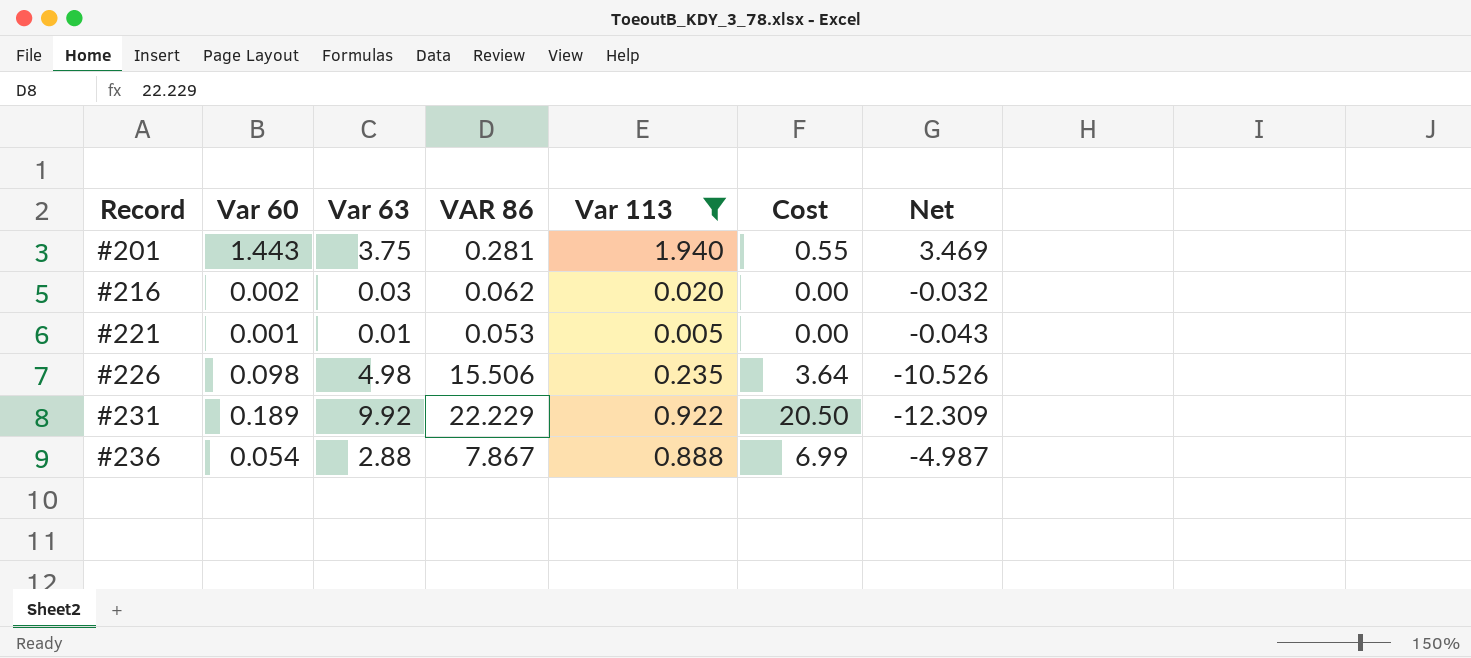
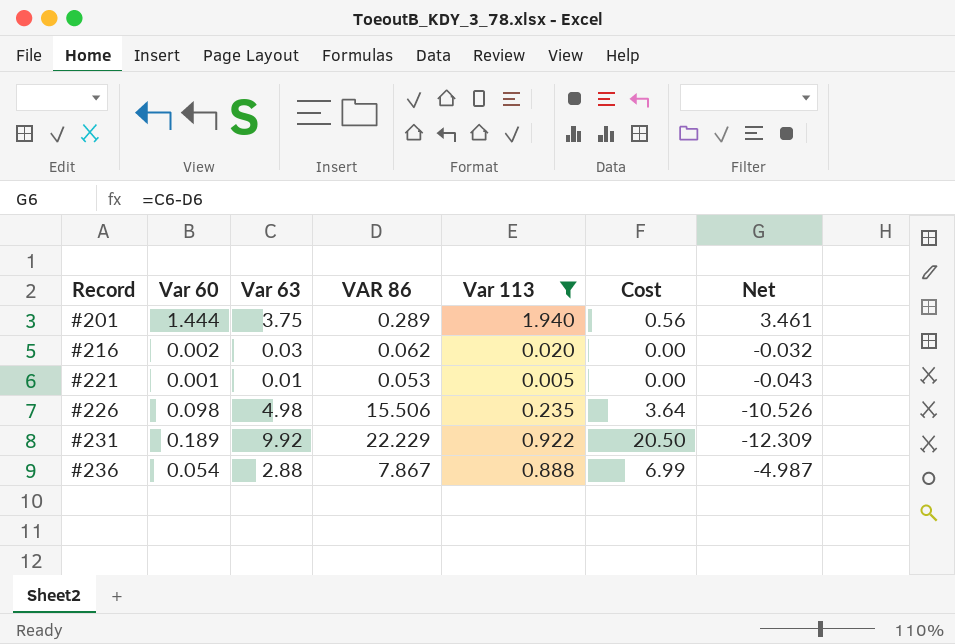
#201 | Var 60: 1.443 -> 1.444
#201 | VAR 86: 0.281 -> 0.289
#201 | Cost: 0.55 -> 0.56
#201 | Net: 3.469 -> 3.461

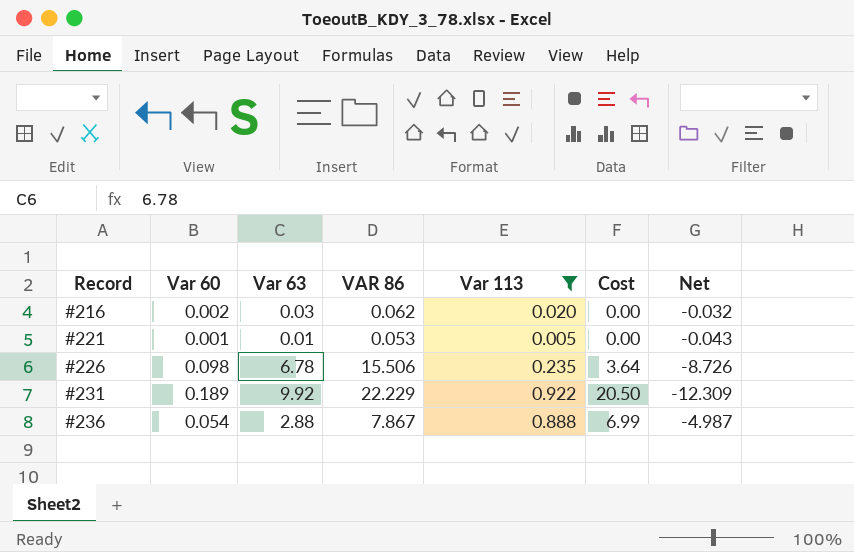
row #201: 1.444 | 3.75 | 0.289 | 1.940 | 0.56 | 3.461 -> none
#226 | Var 63: 4.98 -> 6.78
#226 | Net: -10.526 -> -8.726

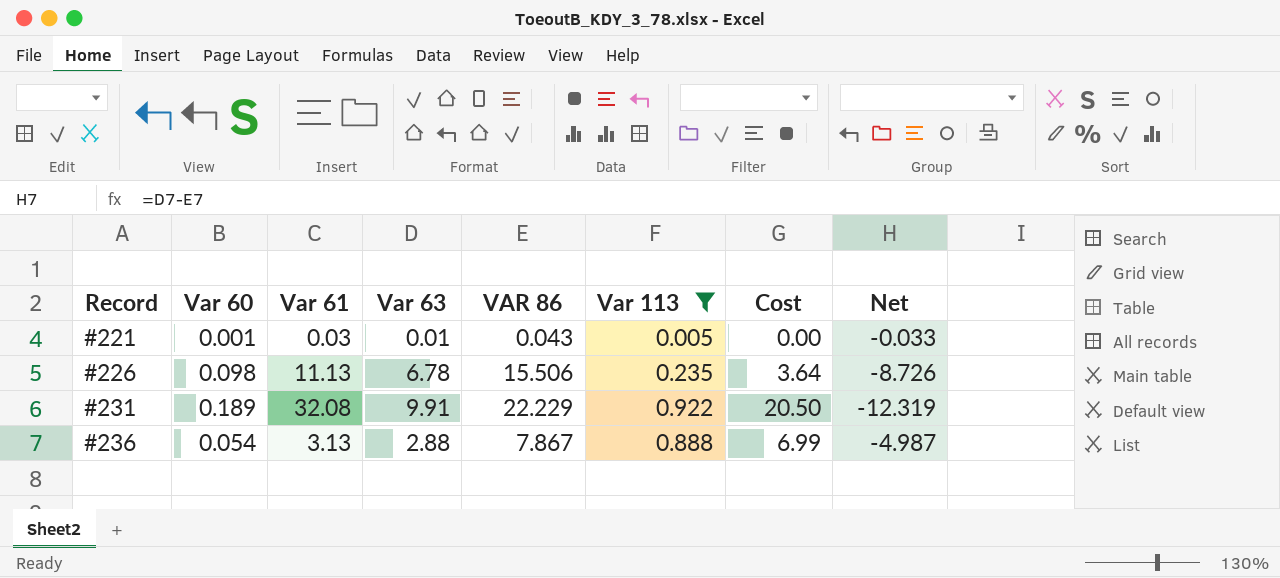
column Var 61 | position: none -> 3
row #216: 0.002 | 0.03 | 0.062 | 0.020 | 0.00 | -0.032 -> none
#221 | VAR 86: 0.053 -> 0.043
#221 | Net: -0.043 -> -0.033
#231 | Var 63: 9.92 -> 9.91
#231 | Net: -12.309 -> -12.319

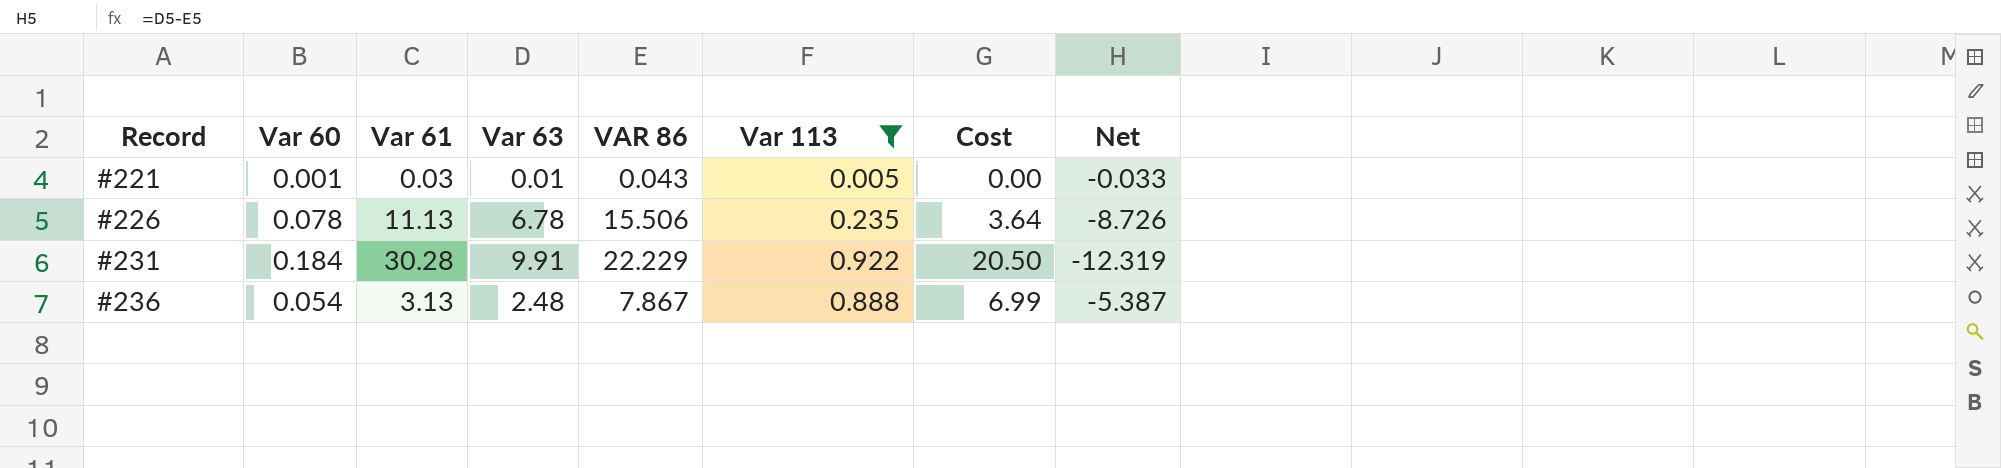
#226 | Var 60: 0.098 -> 0.078
#231 | Var 60: 0.189 -> 0.184
#231 | Var 61: 32.08 -> 30.28
#236 | Var 63: 2.88 -> 2.48
#236 | Net: -4.987 -> -5.387

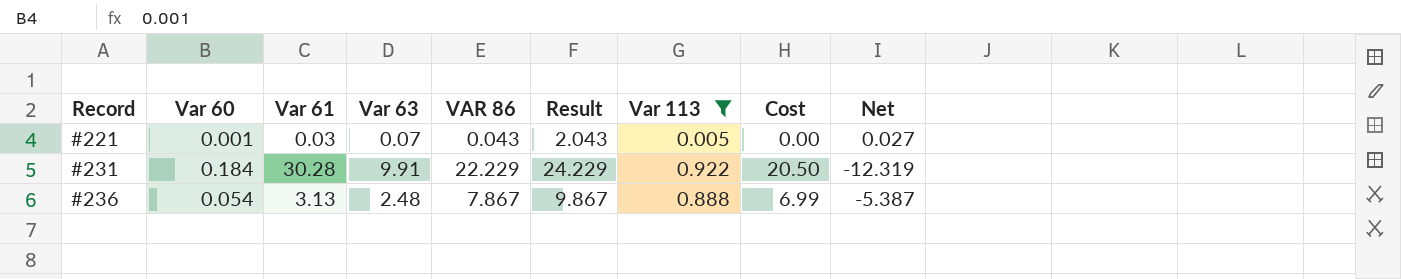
column Result | formula: none -> [VAR 86] + 2
row #226: 0.078 | 11.13 | 6.78 | 15.506 | 0.235 | 3.64 | -8.726 -> none
#221 | Var 63: 0.01 -> 0.07
#221 | Net: -0.033 -> 0.027

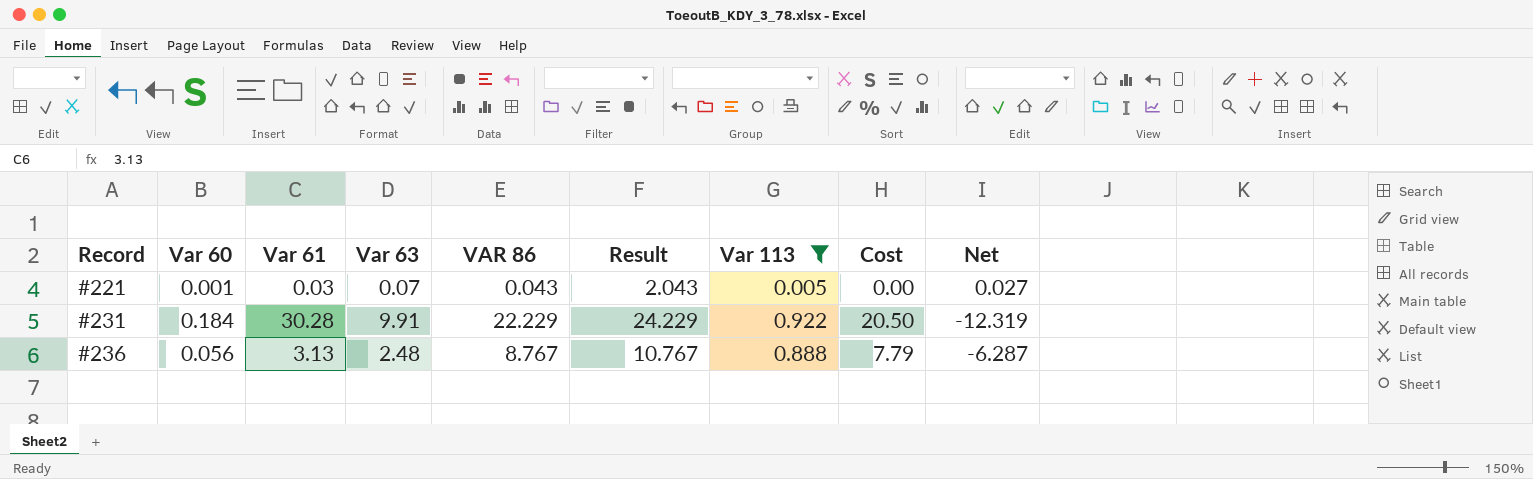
#236 | Var 60: 0.054 -> 0.056
#236 | VAR 86: 7.867 -> 8.767
#236 | Result: 9.867 -> 10.767
#236 | Cost: 6.99 -> 7.79
#236 | Net: -5.387 -> -6.287

